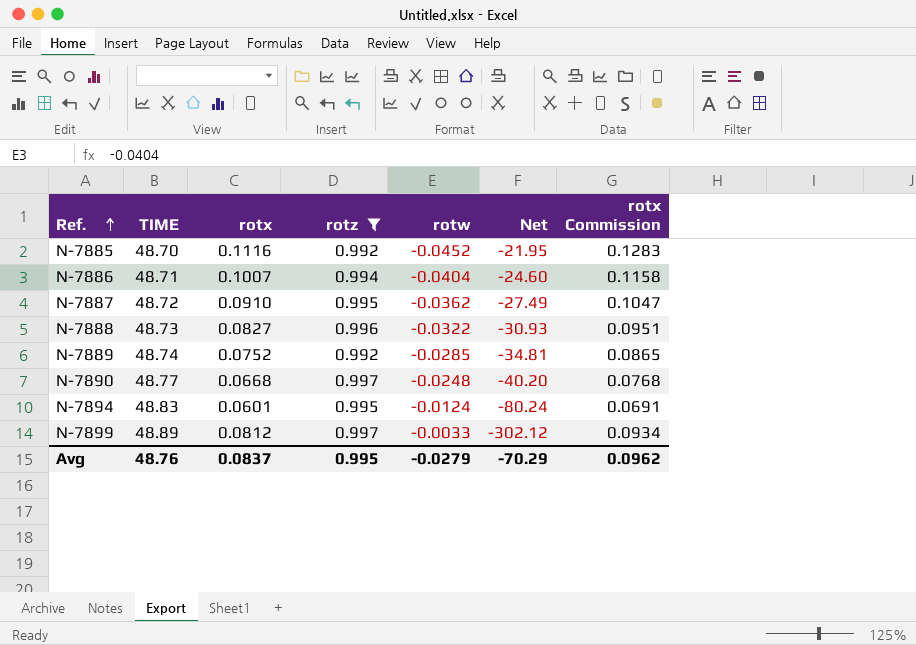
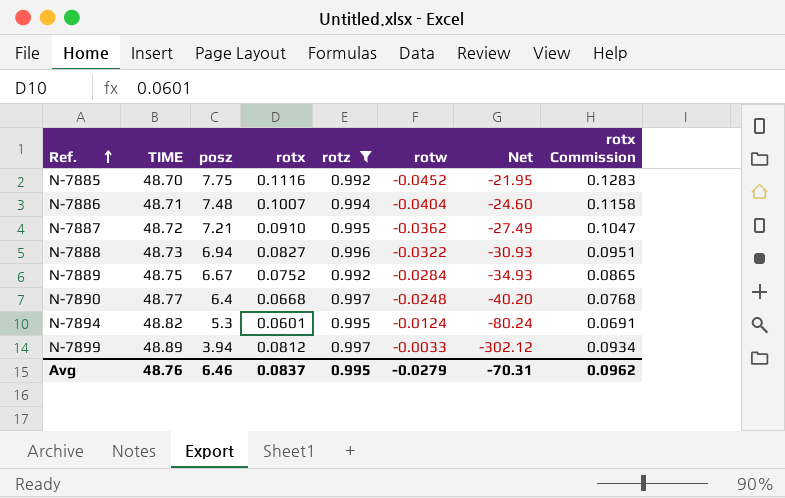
column posz | position: none -> 3
N-7889 | TIME: 48.74 -> 48.75
N-7889 | rotw: -0.0285 -> -0.0284
N-7889 | Net: -34.81 -> -34.93
N-7894 | TIME: 48.83 -> 48.82
Avg | Net: -70.29 -> -70.31

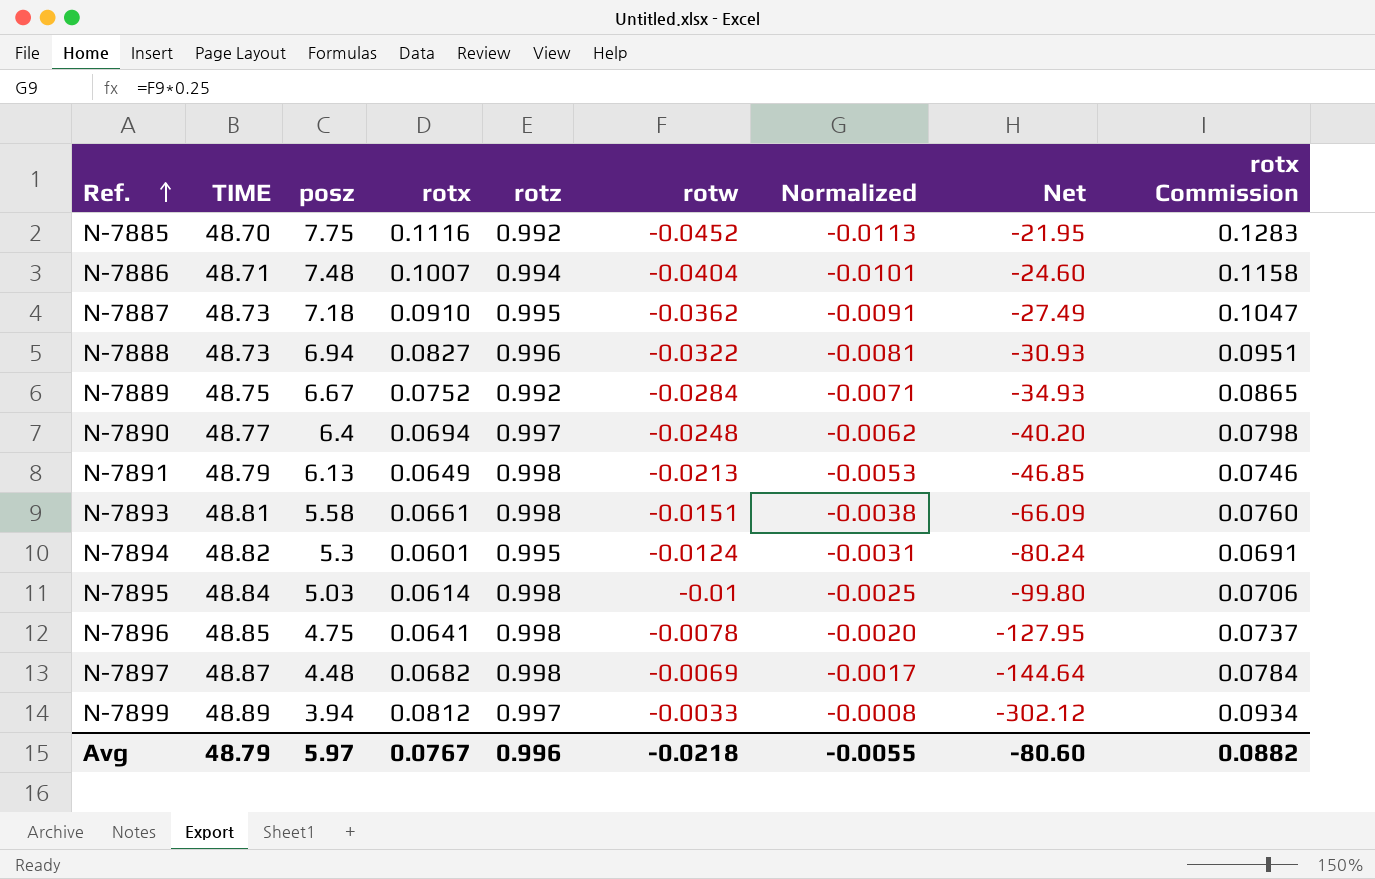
filter: rotz != 0.998 -> none
column Normalized | formula: none -> [rotw] * 0.25
N-7887 | TIME: 48.72 -> 48.73
N-7887 | posz: 7.21 -> 7.18
N-7890 | rotx: 0.0668 -> 0.0694
N-7890 | rotx Commission: 0.0768 -> 0.0798
Avg | TIME: 48.76 -> 48.79
Avg | posz: 6.46 -> 5.97
Avg | rotx: 0.0837 -> 0.0767
Avg | rotz: 0.995 -> 0.996
Avg | rotw: -0.0279 -> -0.0218
Avg | Net: -70.31 -> -80.60
Avg | rotx Commission: 0.0962 -> 0.0882

